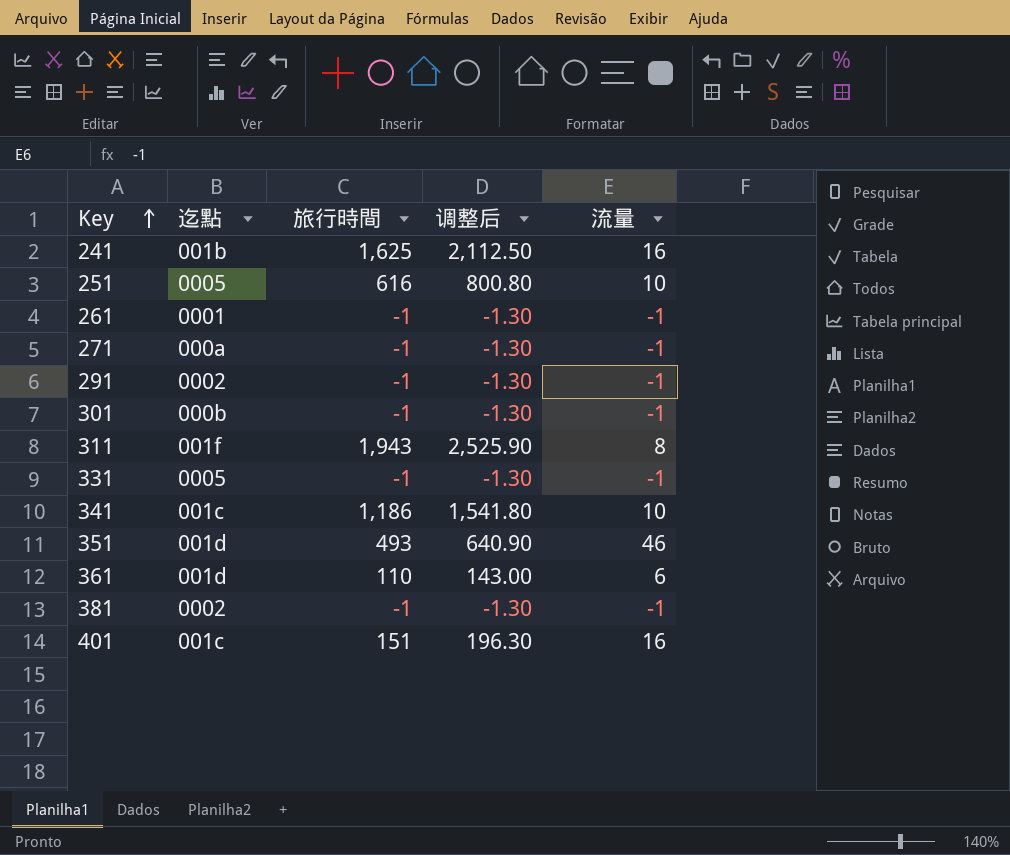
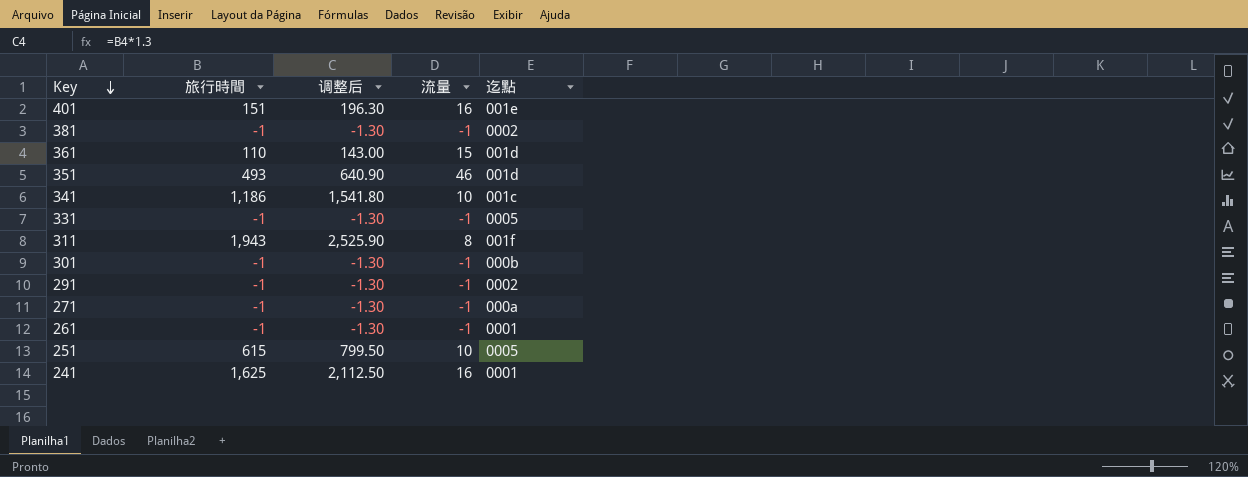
row order: Key ascending -> Key descending
column 迄點 | position: 2 -> 5
401 | 迄點: 001c -> 001e
361 | 流量: 6 -> 15
251 | 旅行時間: 616 -> 615
251 | 调整后: 800.80 -> 799.50
241 | 迄點: 001b -> 0001

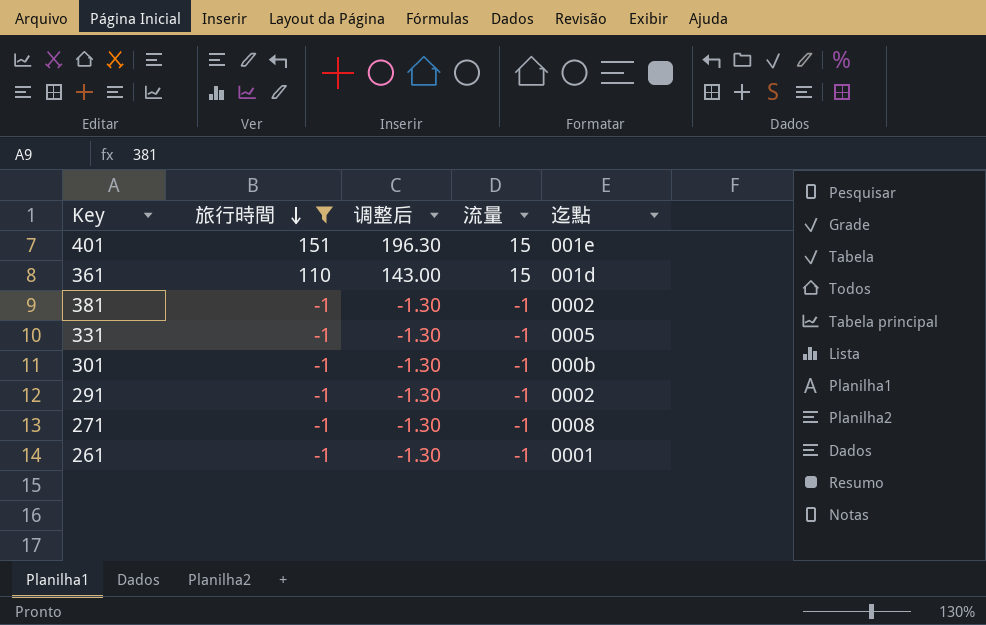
filter: none -> 旅行時間 <= 151
row order: Key descending -> 旅行時間 descending
401 | 流量: 16 -> 15
271 | 迄點: 000a -> 0008

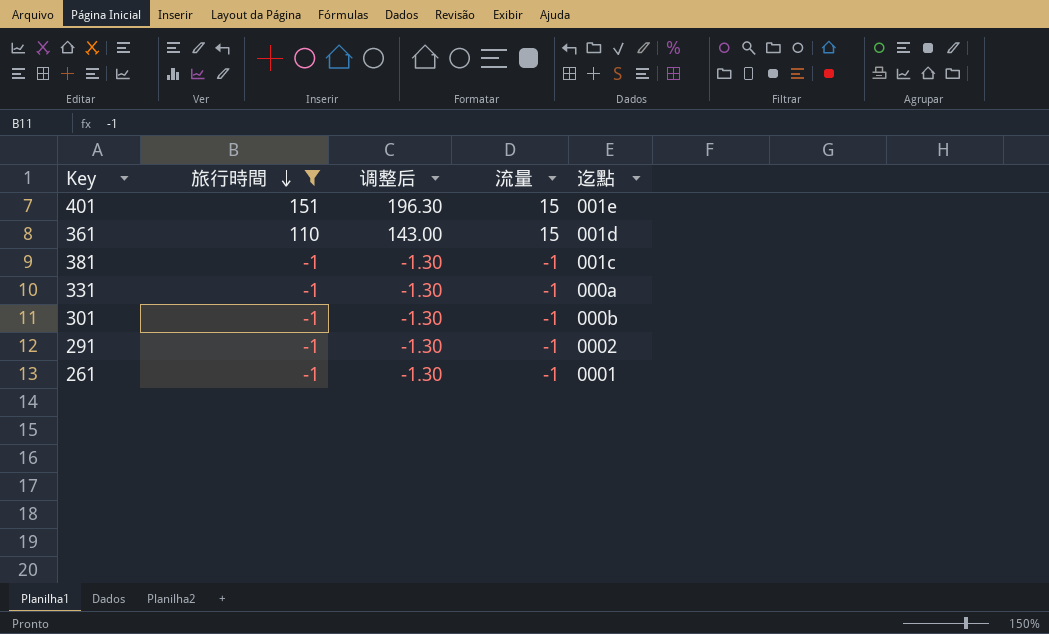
row 271: -1 | -1.30 | -1 | 0008 -> none
381 | 迄點: 0002 -> 001c
331 | 迄點: 0005 -> 000a

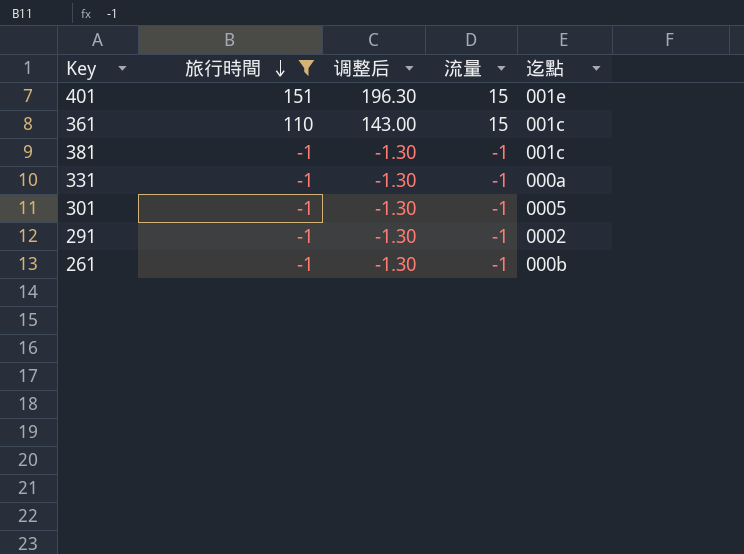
361 | 迄點: 001d -> 001c
301 | 迄點: 000b -> 0005
261 | 迄點: 0001 -> 000b

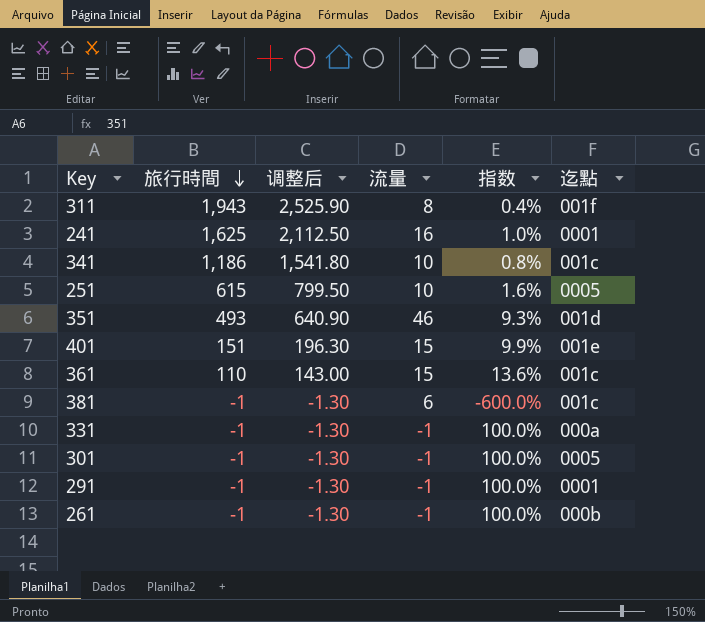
filter: 旅行時間 <= 151 -> none
column 指数 | formula: none -> [流量] / [旅行時間]
381 | 流量: -1 -> 6
291 | 迄點: 0002 -> 0001

